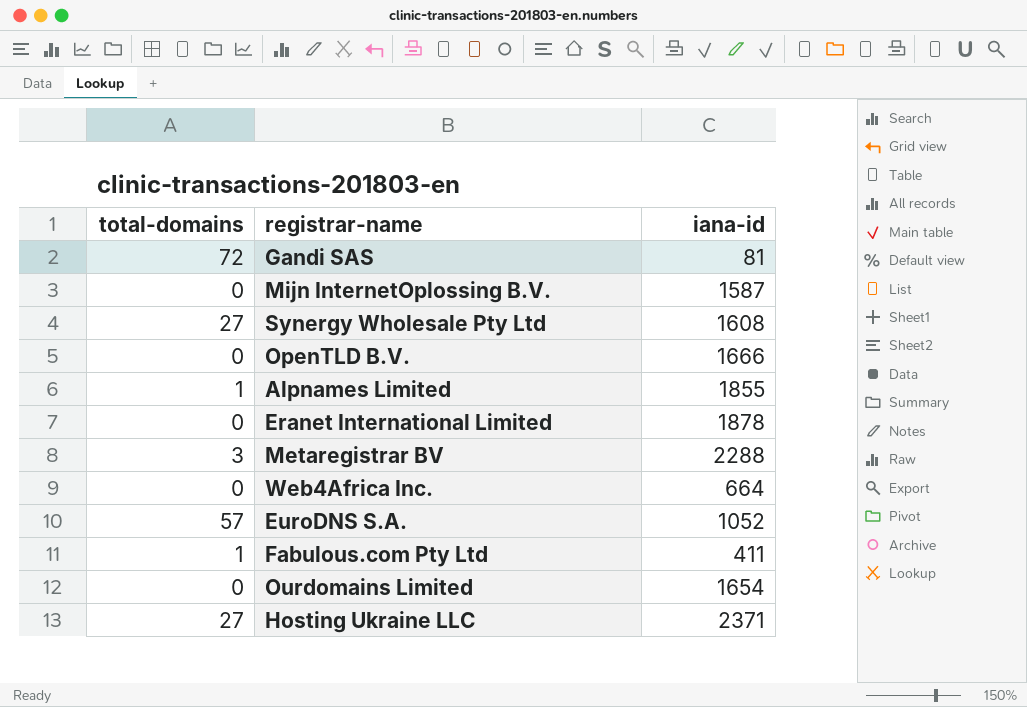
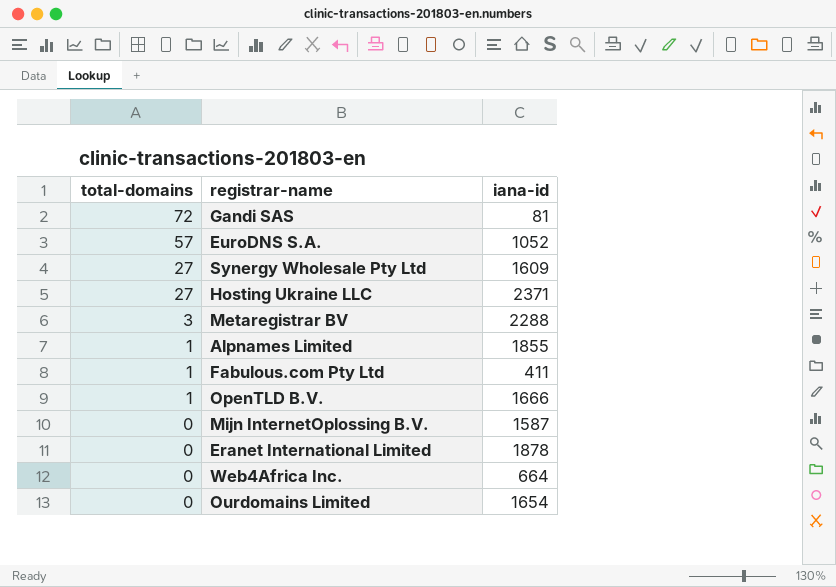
row order: none -> total-domains descending
Synergy Wholesale Pty Ltd | iana-id: 1608 -> 1609
OpenTLD B.V. | total-domains: 0 -> 1

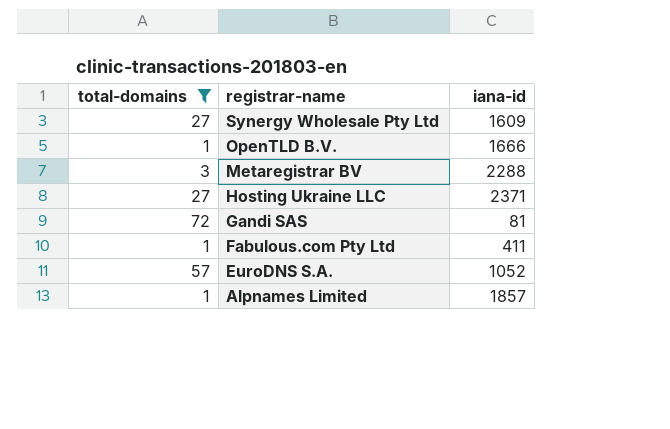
filter: none -> total-domains != 0
row order: total-domains descending -> registrar-name descending
Alpnames Limited | iana-id: 1855 -> 1857

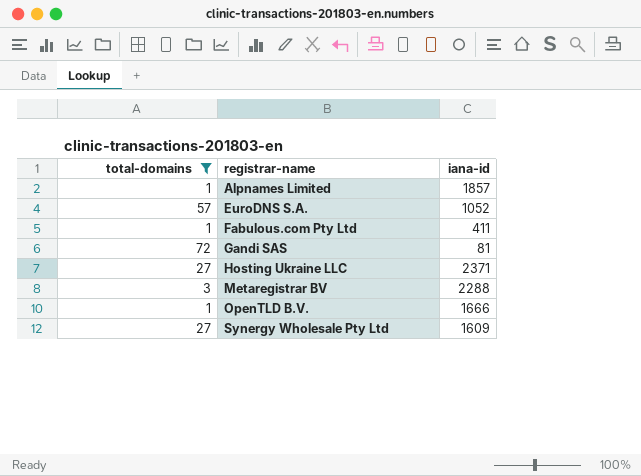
row order: registrar-name descending -> registrar-name ascending

